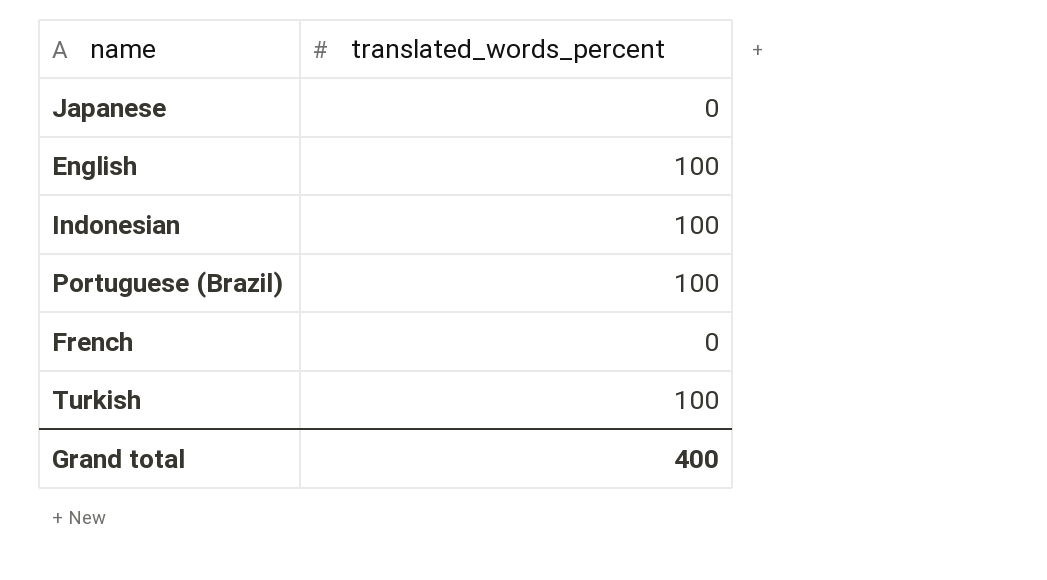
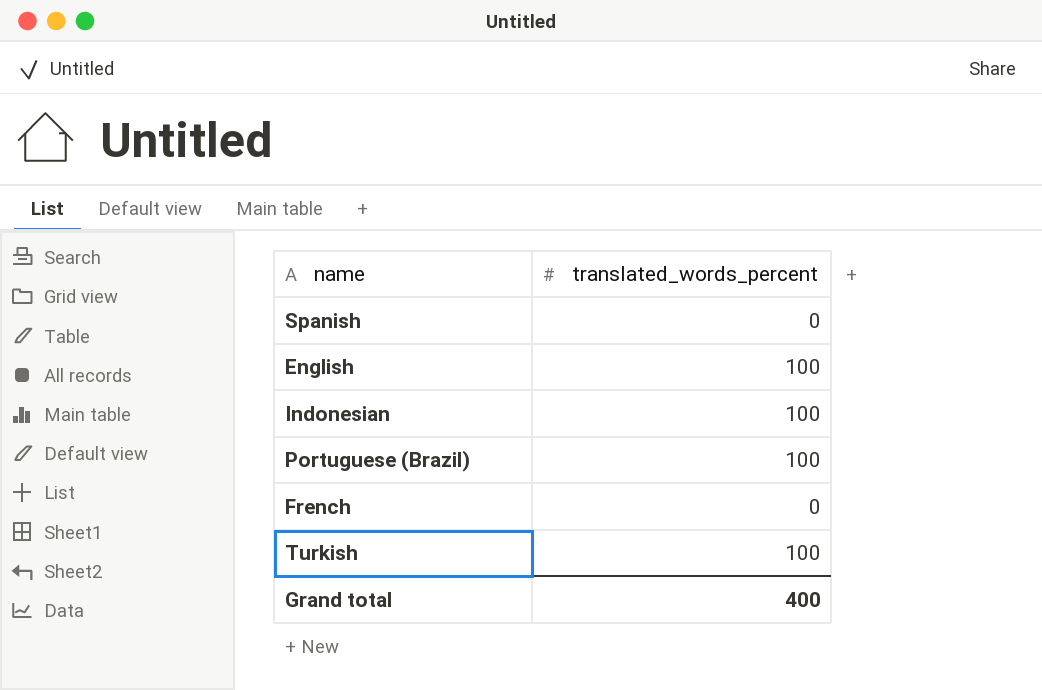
row Japanese: 0 -> none
row Spanish: none -> 0

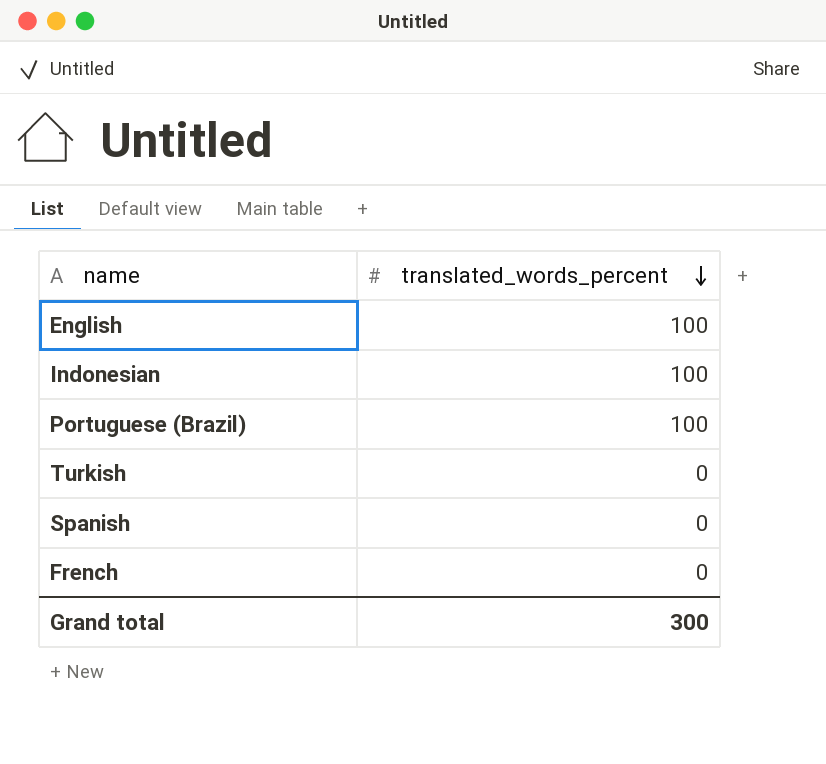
row order: none -> translated_words_percent descending
Turkish | translated_words_percent: 100 -> 0
Grand total | translated_words_percent: 400 -> 300

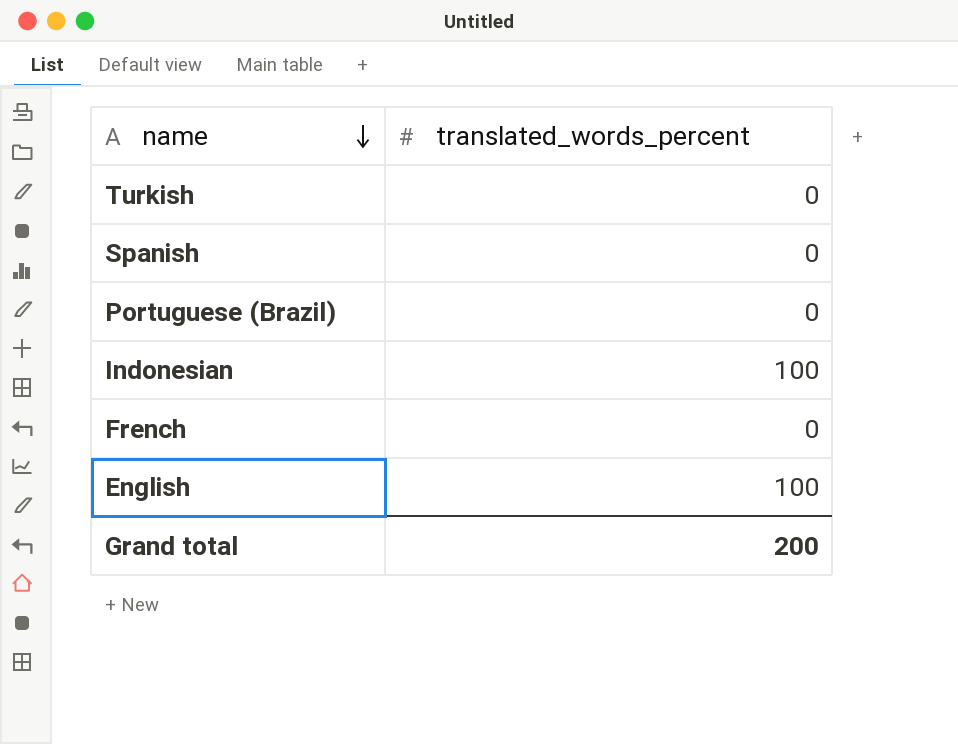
row order: translated_words_percent descending -> name descending
Portuguese (Brazil) | translated_words_percent: 100 -> 0
Grand total | translated_words_percent: 300 -> 200

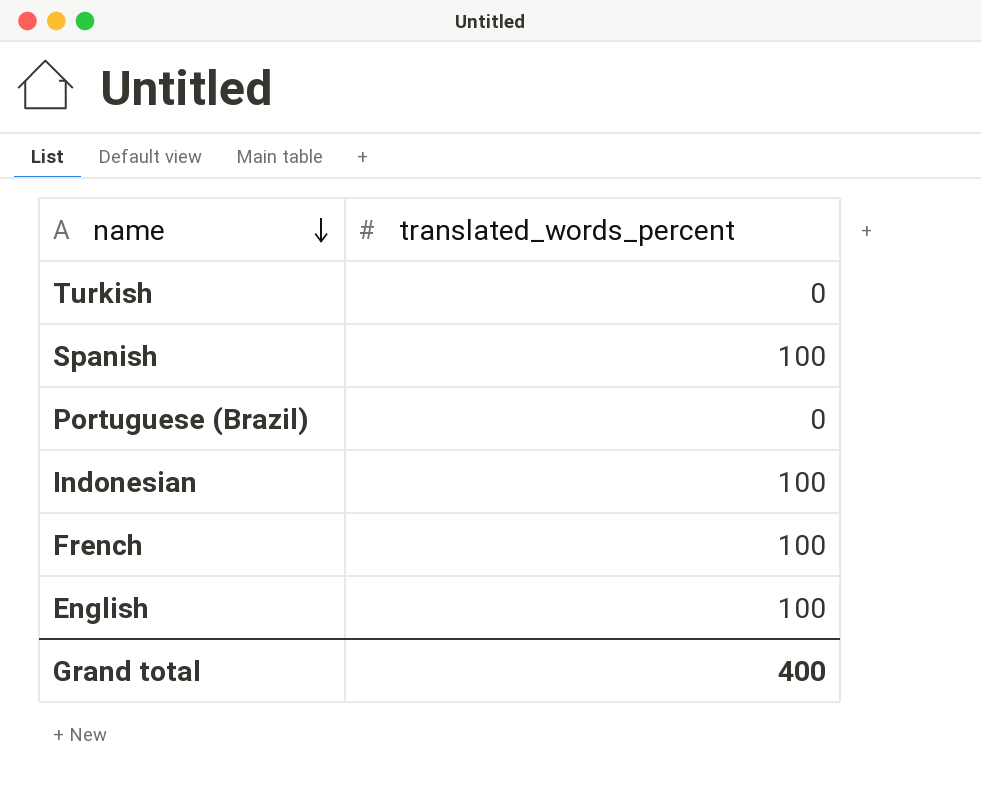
Spanish | translated_words_percent: 0 -> 100
French | translated_words_percent: 0 -> 100
Grand total | translated_words_percent: 200 -> 400

